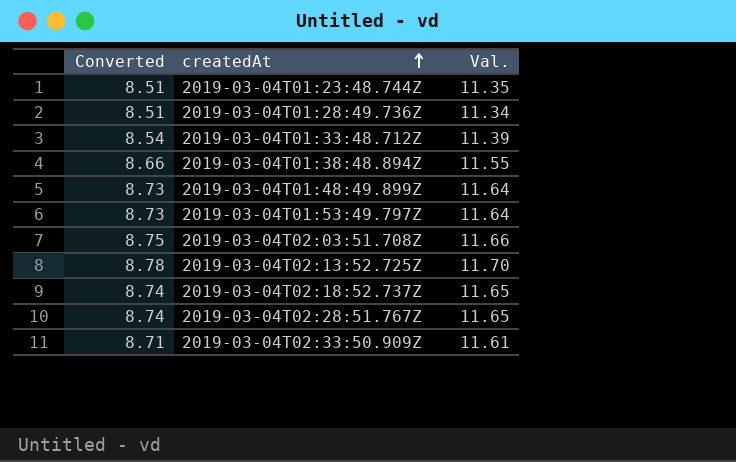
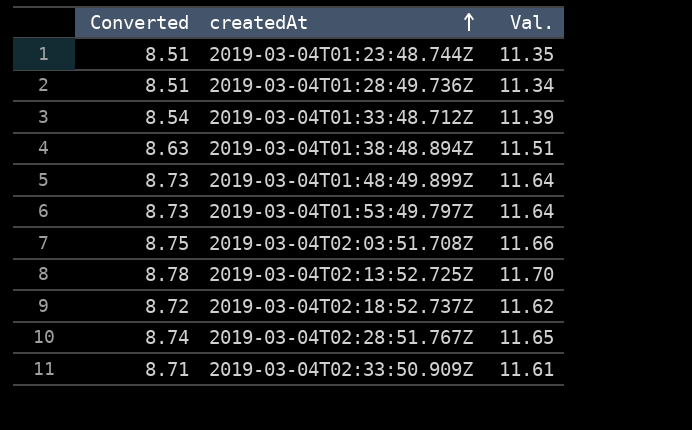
2019-03-04T01:38:48.894Z | Converted: 8.66 -> 8.63
2019-03-04T01:38:48.894Z | Val.: 11.55 -> 11.51
2019-03-04T02:18:52.737Z | Converted: 8.74 -> 8.72
2019-03-04T02:18:52.737Z | Val.: 11.65 -> 11.62

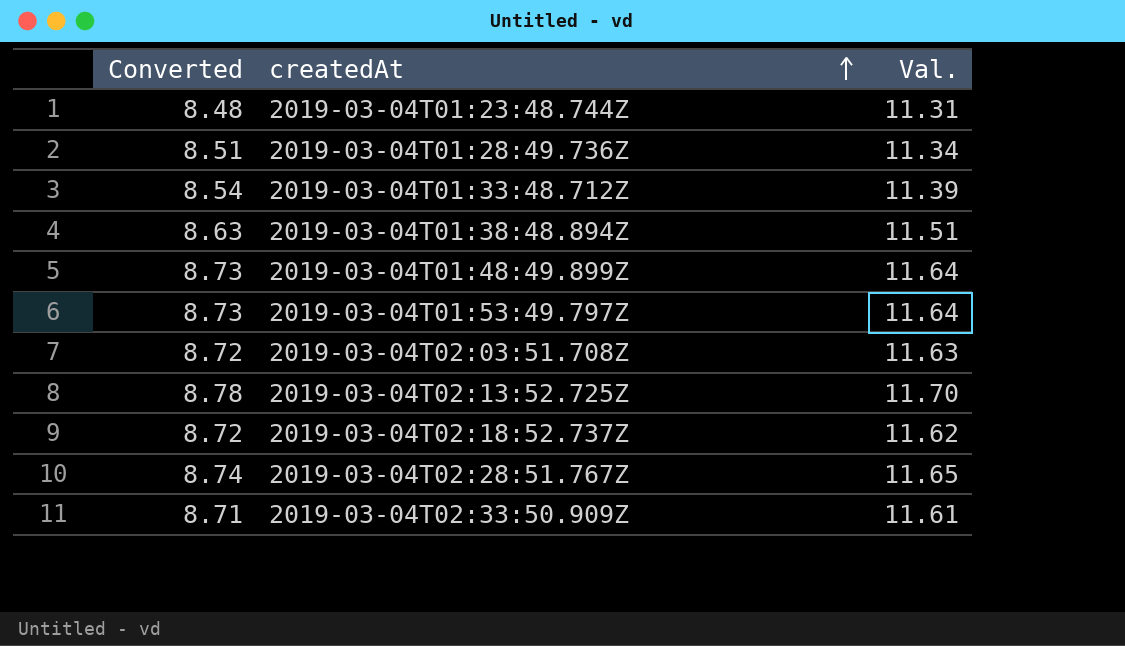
2019-03-04T01:23:48.744Z | Converted: 8.51 -> 8.48
2019-03-04T01:23:48.744Z | Val.: 11.35 -> 11.31
2019-03-04T02:03:51.708Z | Converted: 8.75 -> 8.72
2019-03-04T02:03:51.708Z | Val.: 11.66 -> 11.63

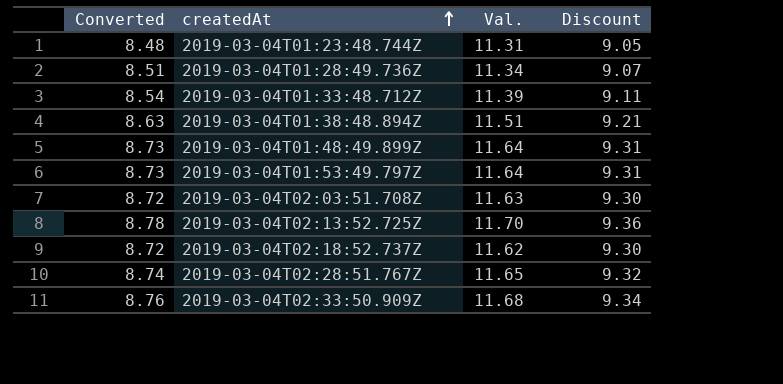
column Discount | formula: none -> [Val.] * 0.8
2019-03-04T02:33:50.909Z | Converted: 8.71 -> 8.76
2019-03-04T02:33:50.909Z | Val.: 11.61 -> 11.68

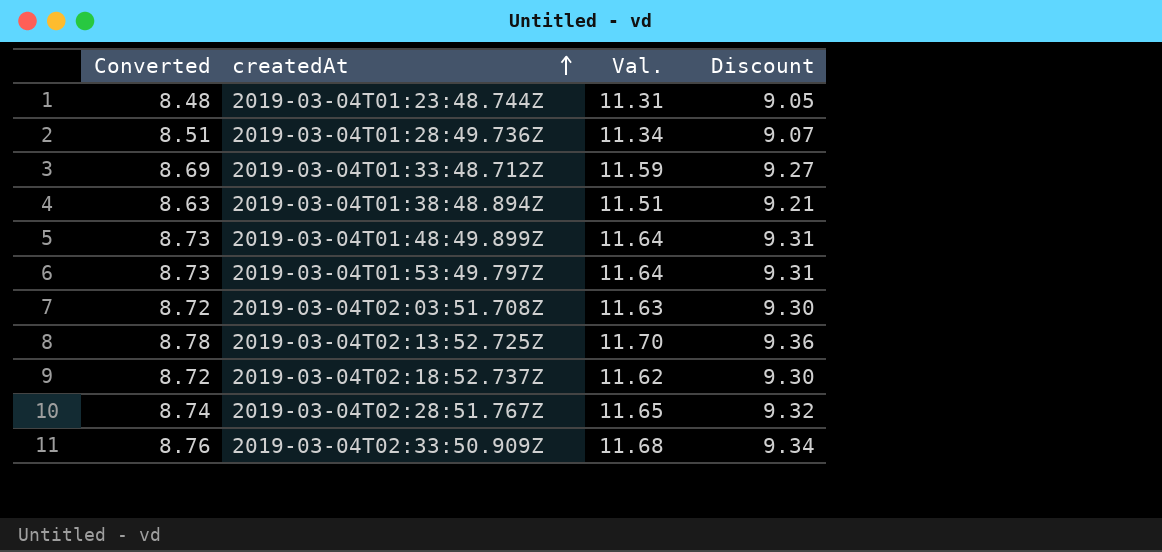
2019-03-04T01:33:48.712Z | Converted: 8.54 -> 8.69
2019-03-04T01:33:48.712Z | Val.: 11.39 -> 11.59
2019-03-04T01:33:48.712Z | Discount: 9.11 -> 9.27

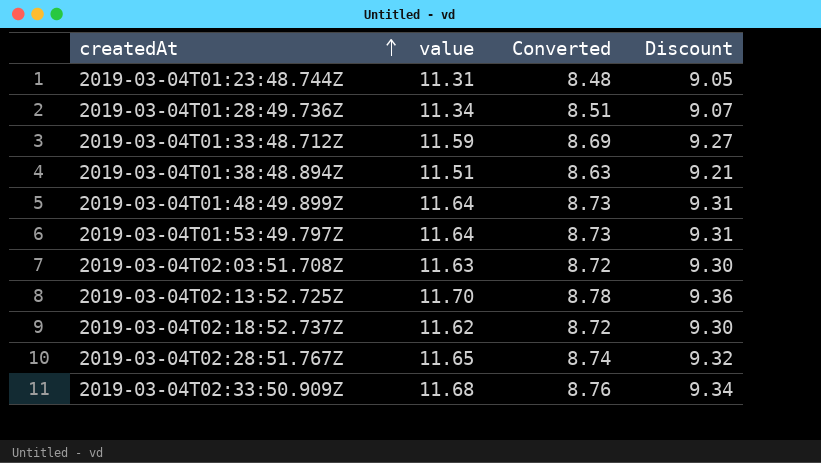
column name: Val. -> value
column Converted | position: 1 -> 3

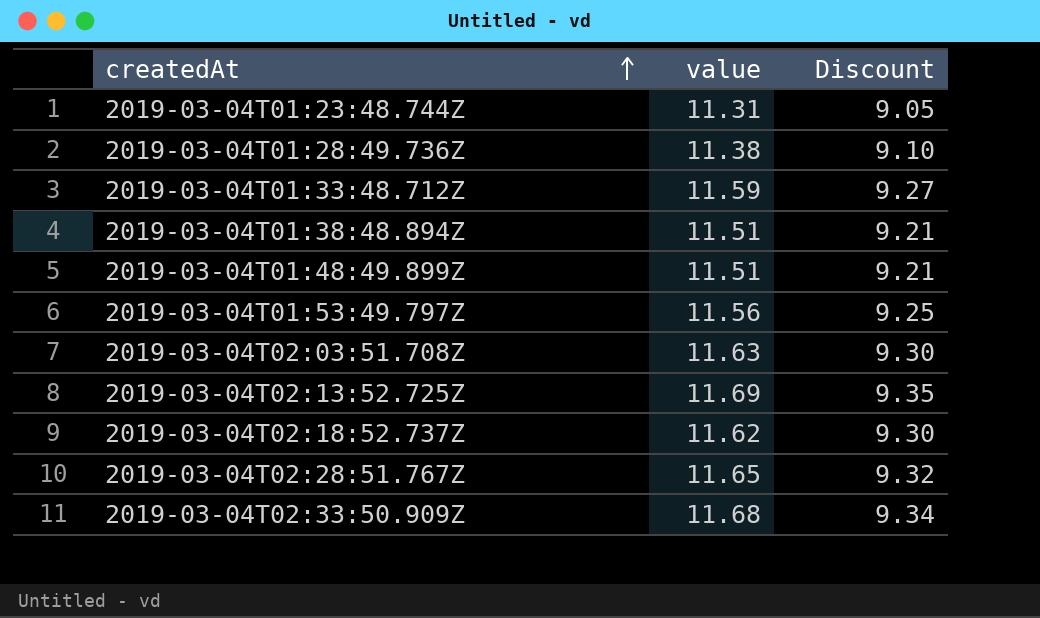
column Converted | formula: [value] * 0.75 -> none
2019-03-04T01:28:49.736Z | value: 11.34 -> 11.38
2019-03-04T01:28:49.736Z | Discount: 9.07 -> 9.10
2019-03-04T01:48:49.899Z | value: 11.64 -> 11.51
2019-03-04T01:48:49.899Z | Discount: 9.31 -> 9.21
2019-03-04T01:53:49.797Z | value: 11.64 -> 11.56
2019-03-04T01:53:49.797Z | Discount: 9.31 -> 9.25
2019-03-04T02:13:52.725Z | value: 11.70 -> 11.69
2019-03-04T02:13:52.725Z | Discount: 9.36 -> 9.35

